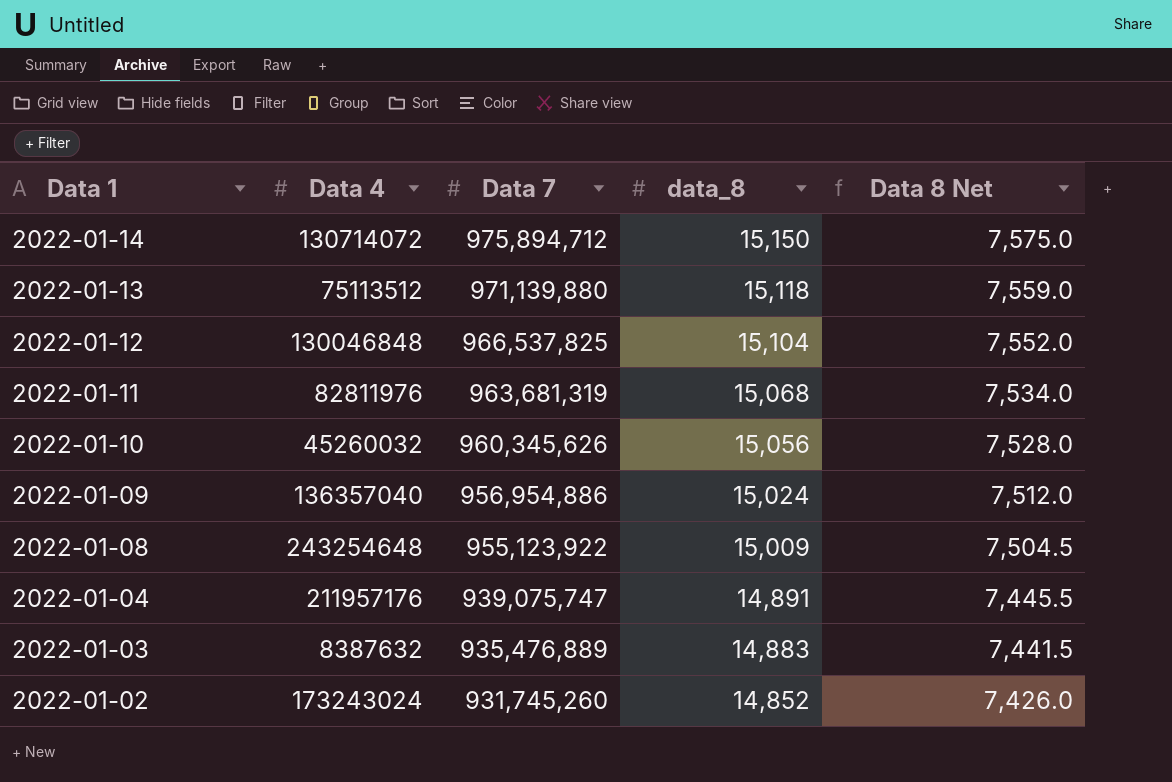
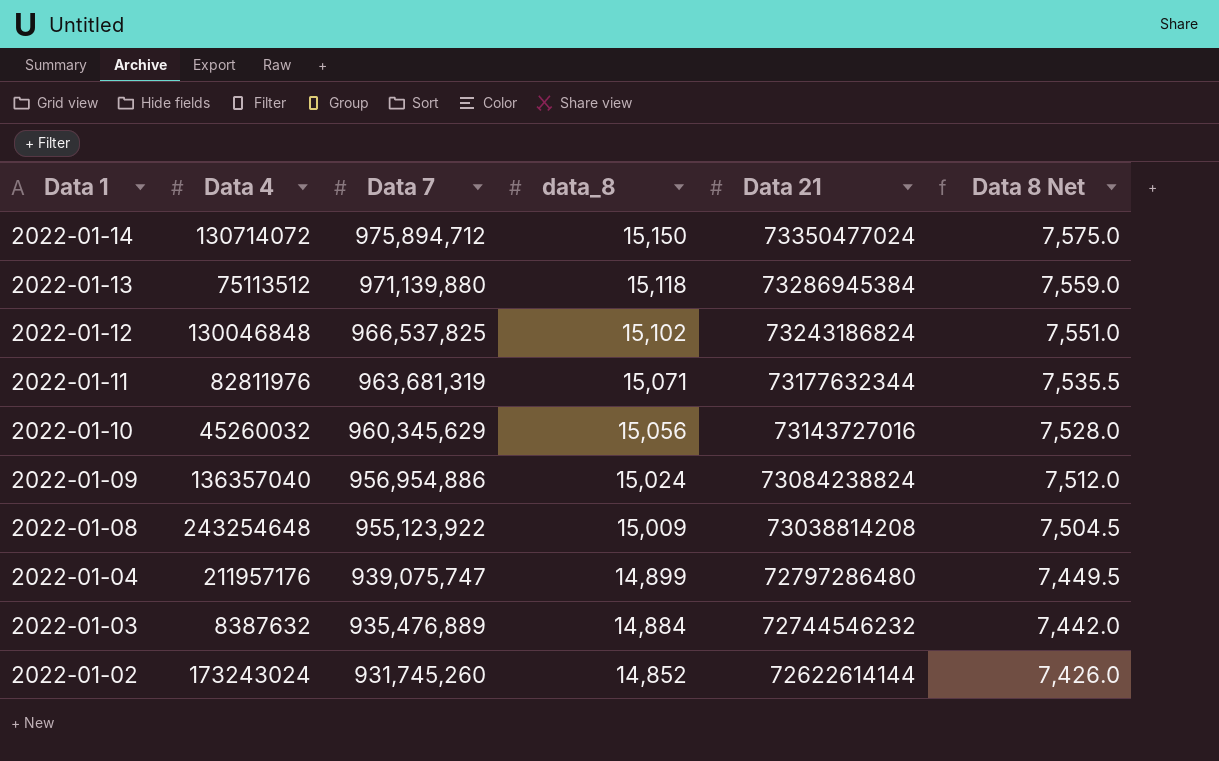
column Data 21 | position: none -> 5
2022-01-12 | data_8: 15,104 -> 15,102
2022-01-12 | Data 8 Net: 7,552.0 -> 7,551.0
2022-01-11 | data_8: 15,068 -> 15,071
2022-01-11 | Data 8 Net: 7,534.0 -> 7,535.5
2022-01-10 | Data 7: 960,345,626 -> 960,345,629
2022-01-04 | data_8: 14,891 -> 14,899
2022-01-04 | Data 8 Net: 7,445.5 -> 7,449.5
2022-01-03 | data_8: 14,883 -> 14,884
2022-01-03 | Data 8 Net: 7,441.5 -> 7,442.0

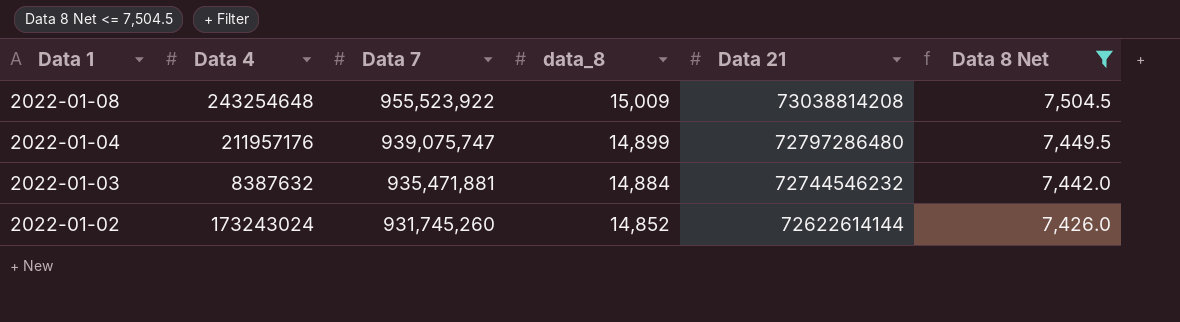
filter: none -> Data 8 Net <= 7,504.5
2022-01-08 | Data 7: 955,123,922 -> 955,523,922
2022-01-03 | Data 7: 935,476,889 -> 935,471,881

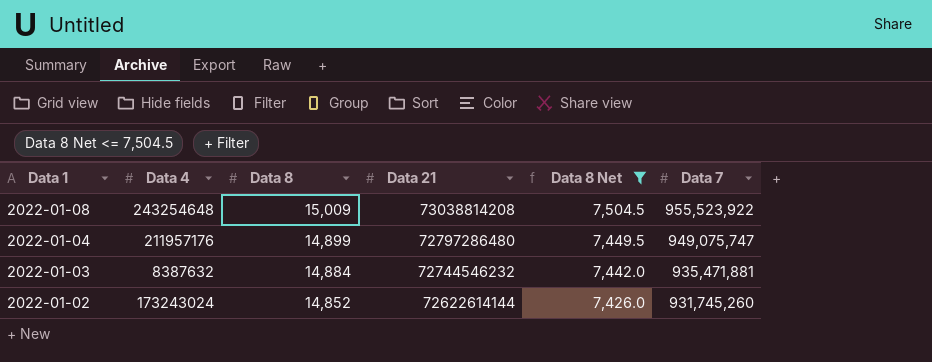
column name: data_8 -> Data 8
column Data 7 | position: 3 -> 6
2022-01-04 | Data 7: 939,075,747 -> 949,075,747

